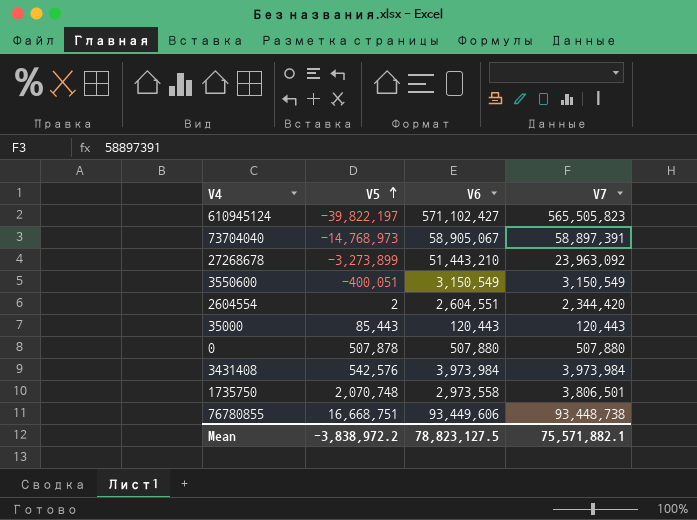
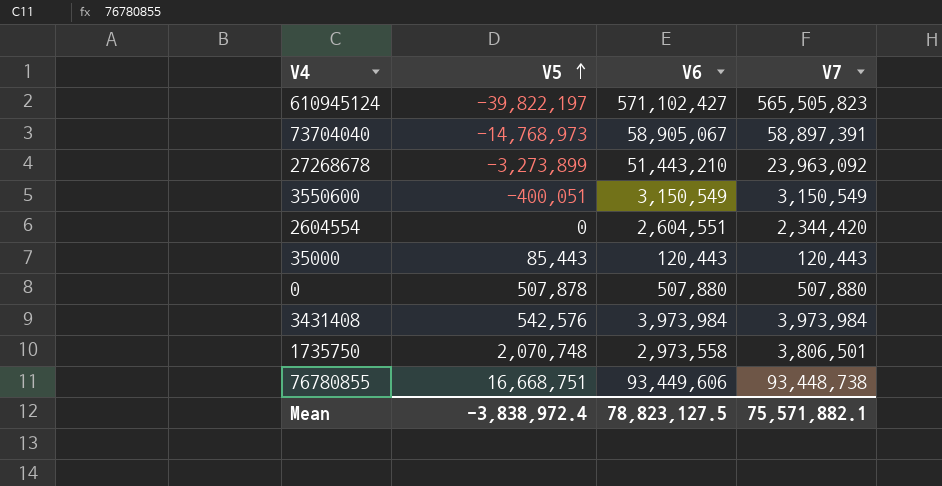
2604554 | V5: 2 -> 0
Mean | V5: -3,838,972.2 -> -3,838,972.4

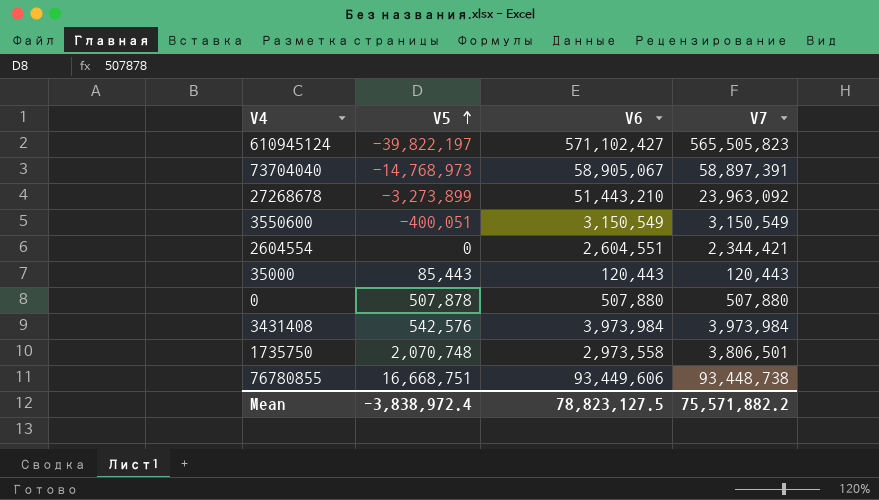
2604554 | V7: 2,344,420 -> 2,344,421
Mean | V7: 75,571,882.1 -> 75,571,882.2

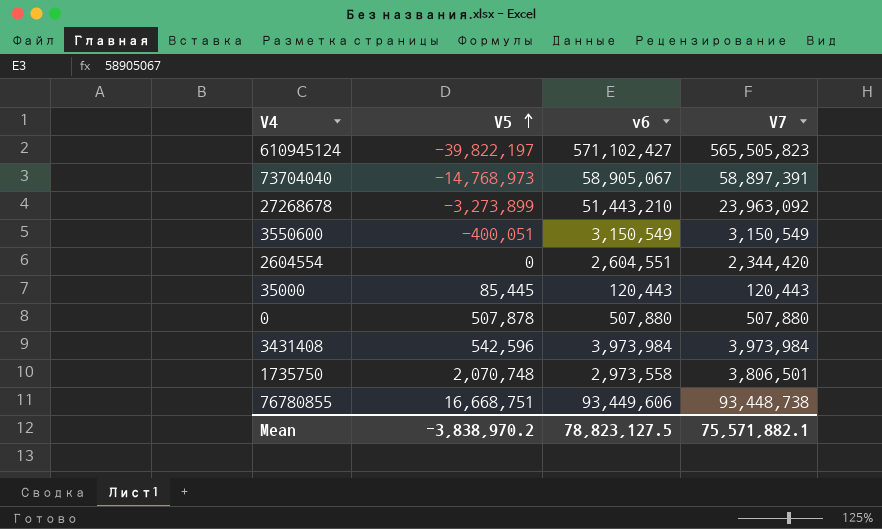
column name: V6 -> v6
2604554 | V7: 2,344,421 -> 2,344,420
35000 | V5: 85,443 -> 85,445
3431408 | V5: 542,576 -> 542,596
Mean | V5: -3,838,972.4 -> -3,838,970.2
Mean | V7: 75,571,882.2 -> 75,571,882.1

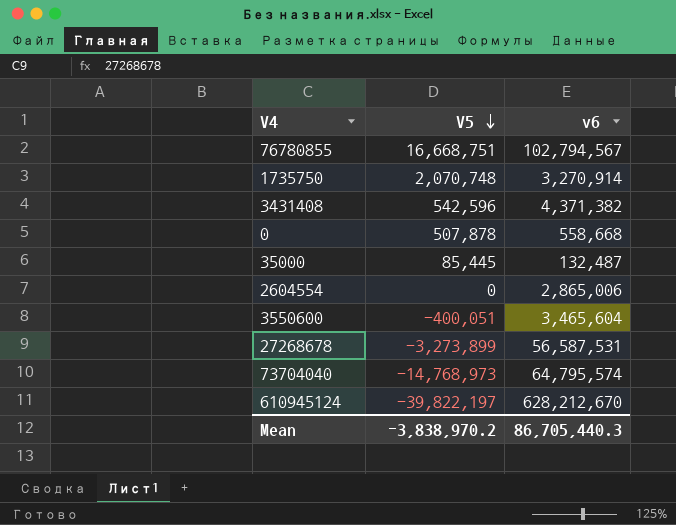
row order: V5 ascending -> V5 descending
column V7 | position: 4 -> none
76780855 | v6: 93,449,606 -> 102,794,567
1735750 | v6: 2,973,558 -> 3,270,914
3431408 | v6: 3,973,984 -> 4,371,382
0 | v6: 507,880 -> 558,668
35000 | v6: 120,443 -> 132,487
2604554 | v6: 2,604,551 -> 2,865,006
3550600 | v6: 3,150,549 -> 3,465,604
27268678 | v6: 51,443,210 -> 56,587,531
73704040 | v6: 58,905,067 -> 64,795,574
610945124 | v6: 571,102,427 -> 628,212,670
Mean | v6: 78,823,127.5 -> 86,705,440.3

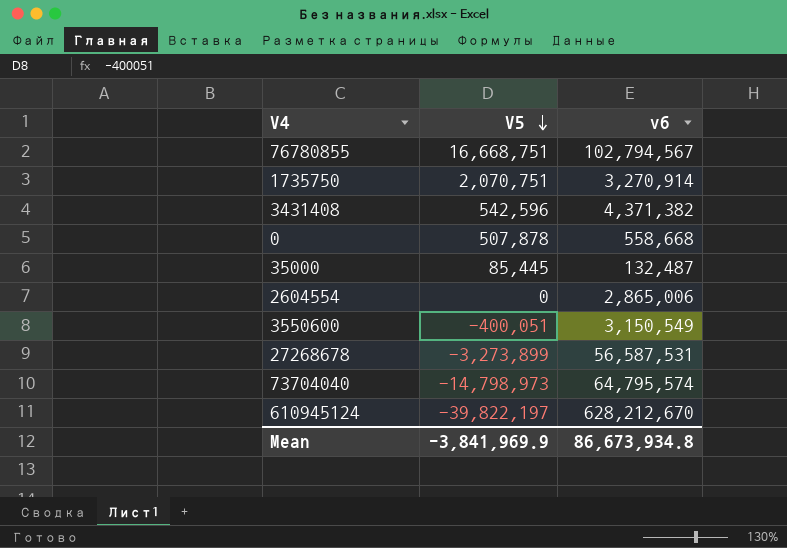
1735750 | V5: 2,070,748 -> 2,070,751
3550600 | v6: 3,465,604 -> 3,150,549
73704040 | V5: -14,768,973 -> -14,798,973
Mean | V5: -3,838,970.2 -> -3,841,969.9
Mean | v6: 86,705,440.3 -> 86,673,934.8

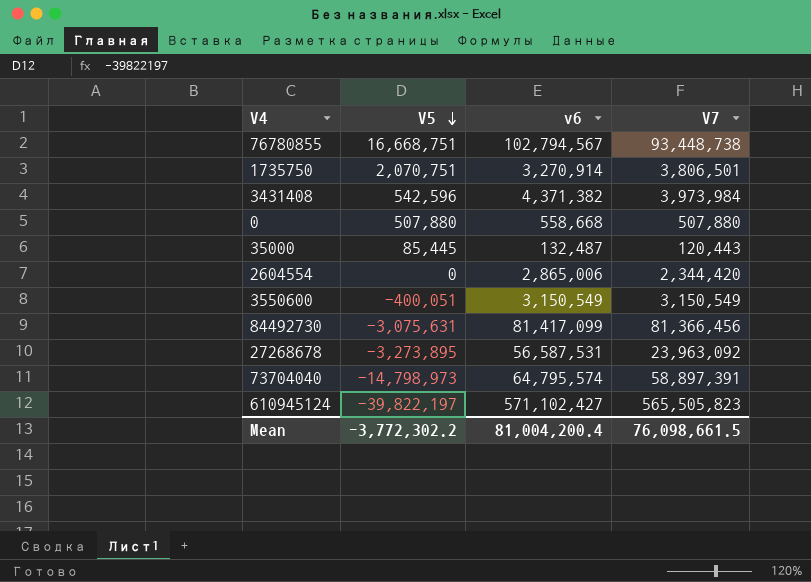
column V7 | position: none -> 4
0 | V5: 507,878 -> 507,880
row 84492730: none -> -3,075,631 | 81,417,099 | 81,366,456
27268678 | V5: -3,273,899 -> -3,273,895
610945124 | v6: 628,212,670 -> 571,102,427
Mean | V5: -3,841,969.9 -> -3,772,302.2
Mean | v6: 86,673,934.8 -> 81,004,200.4

